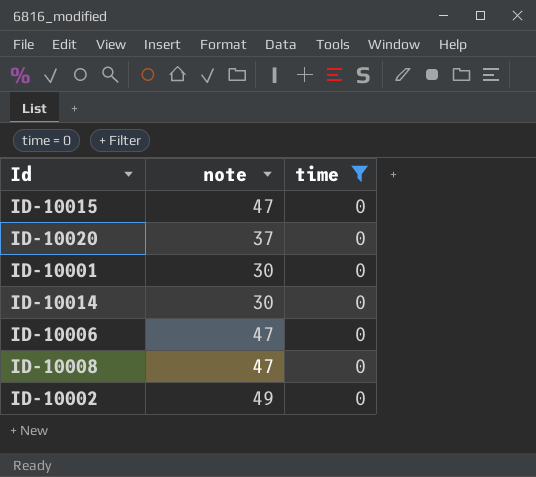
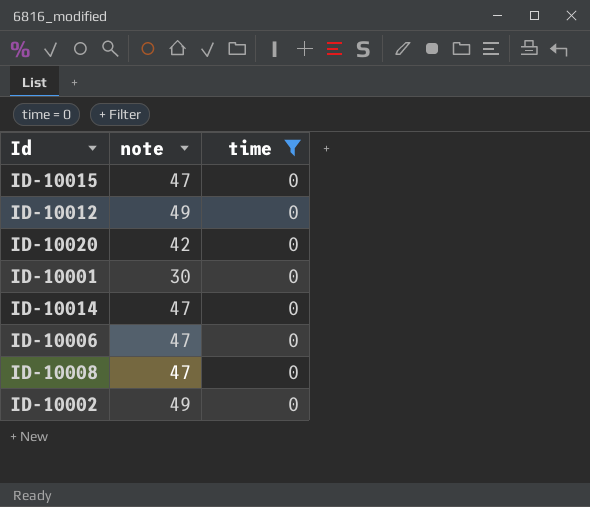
row ID-10012: none -> 49 | 0
ID-10020 | note: 37 -> 42
ID-10014 | note: 30 -> 47

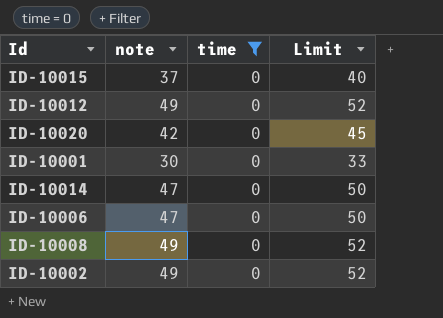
column Limit | formula: none -> [note] + 3
ID-10015 | note: 47 -> 37
ID-10008 | note: 47 -> 49

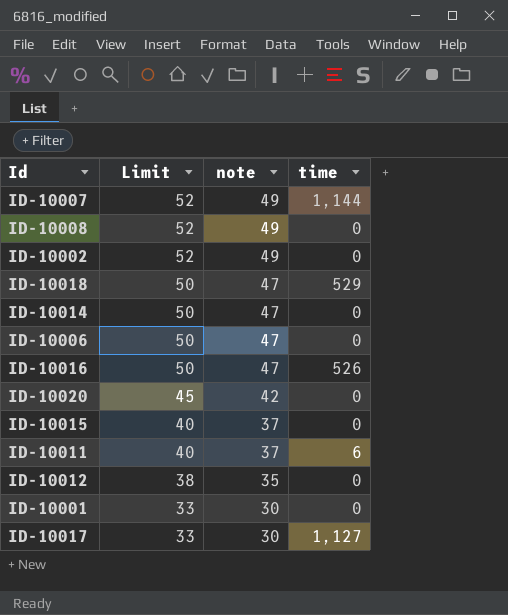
filter: time = 0 -> none
row order: none -> Limit descending
column Limit | position: 4 -> 2
ID-10012 | Limit: 52 -> 38
ID-10012 | note: 49 -> 35

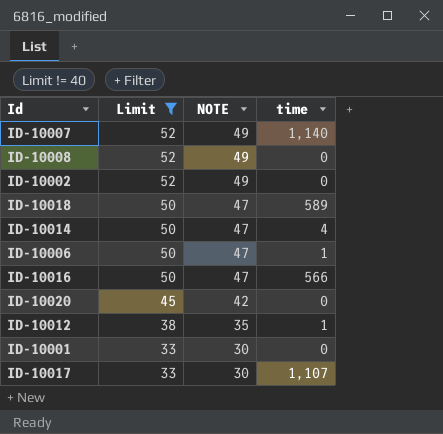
filter: none -> Limit != 40
column name: note -> NOTE
ID-10007 | time: 1,144 -> 1,140
ID-10018 | time: 529 -> 589
ID-10014 | time: 0 -> 4
ID-10006 | time: 0 -> 1
ID-10016 | time: 526 -> 566
ID-10012 | time: 0 -> 1
ID-10017 | time: 1,127 -> 1,107

